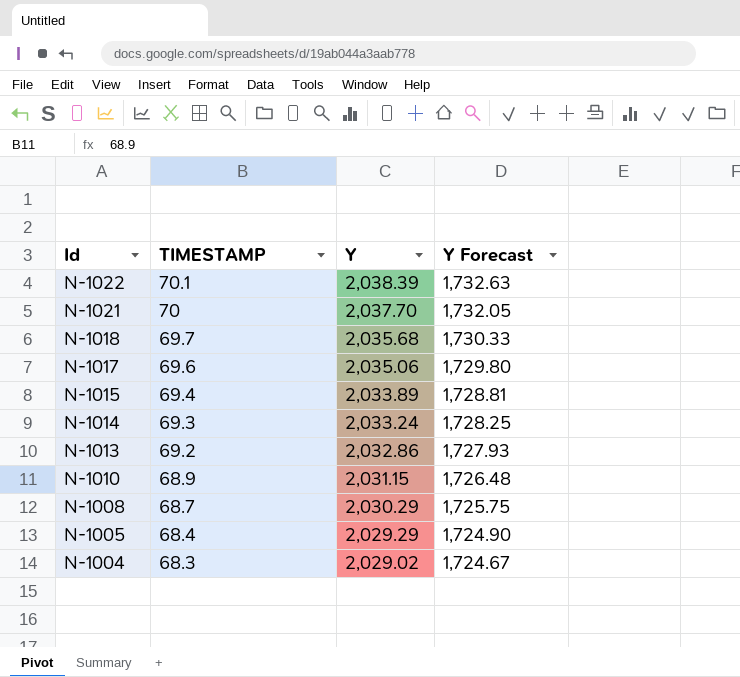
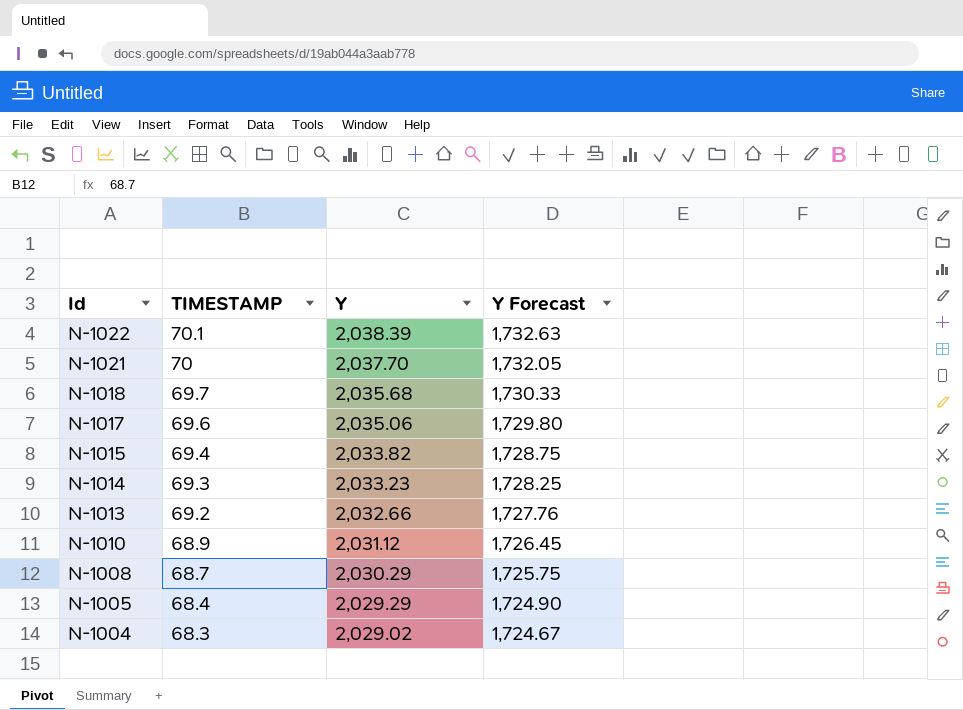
N-1015 | Y: 2,033.89 -> 2,033.82
N-1015 | Y Forecast: 1,728.81 -> 1,728.75
N-1014 | Y: 2,033.24 -> 2,033.23
N-1013 | Y: 2,032.86 -> 2,032.66
N-1013 | Y Forecast: 1,727.93 -> 1,727.76
N-1010 | Y: 2,031.15 -> 2,031.12
N-1010 | Y Forecast: 1,726.48 -> 1,726.45

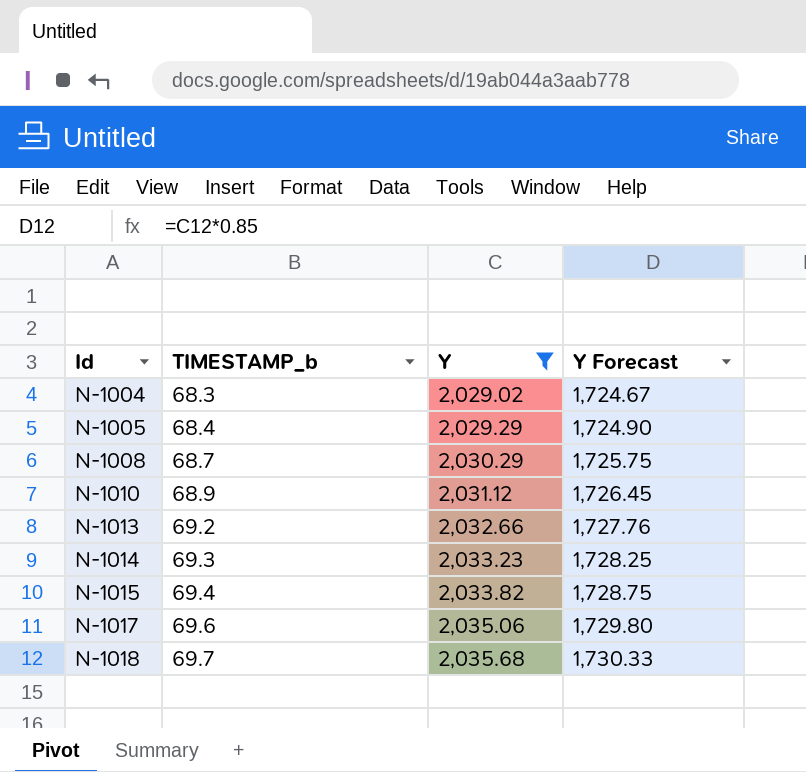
filter: none -> Y <= 2,035.68
row order: Id descending -> Id ascending
column name: TIMESTAMP -> TIMESTAMP_b

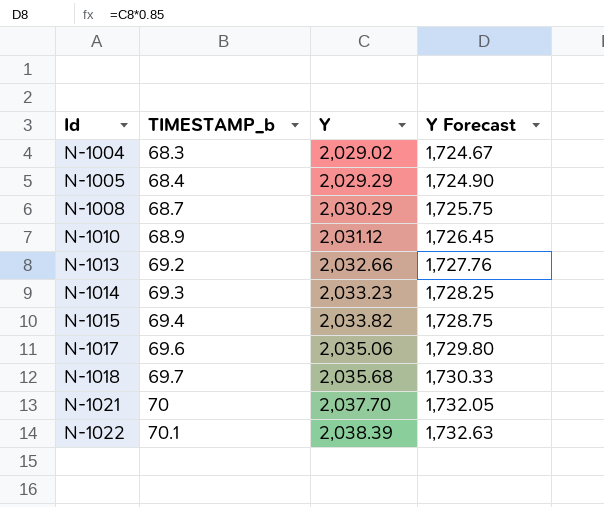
filter: Y <= 2,035.68 -> none

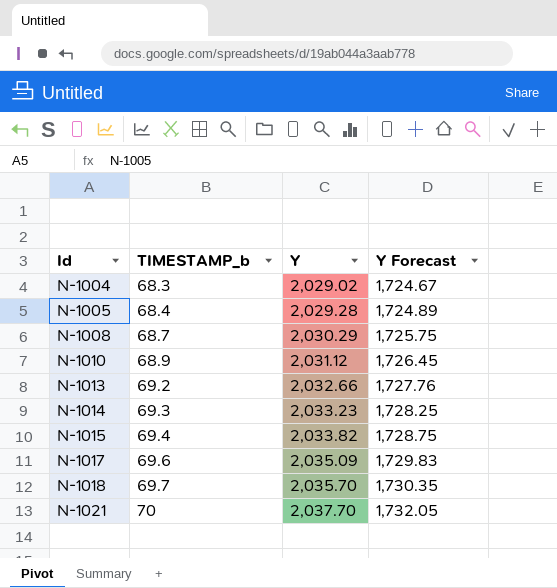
row N-1022: 70.1 | 2,038.39 | 1,732.63 -> none
N-1005 | Y: 2,029.29 -> 2,029.28
N-1005 | Y Forecast: 1,724.90 -> 1,724.89
N-1017 | Y: 2,035.06 -> 2,035.09
N-1017 | Y Forecast: 1,729.80 -> 1,729.83
N-1018 | Y: 2,035.68 -> 2,035.70
N-1018 | Y Forecast: 1,730.33 -> 1,730.35

